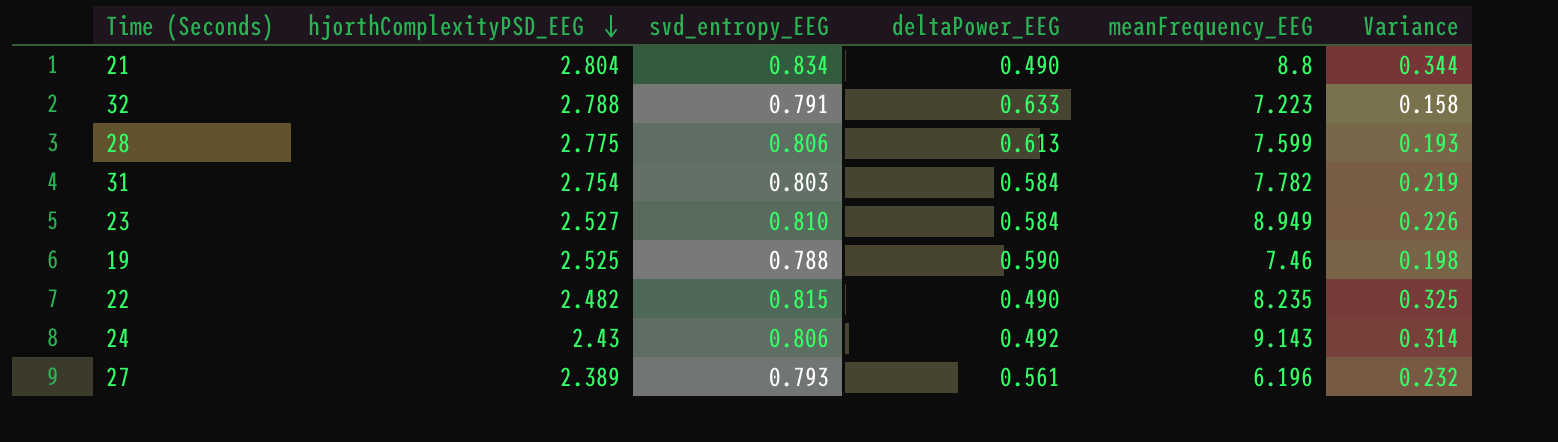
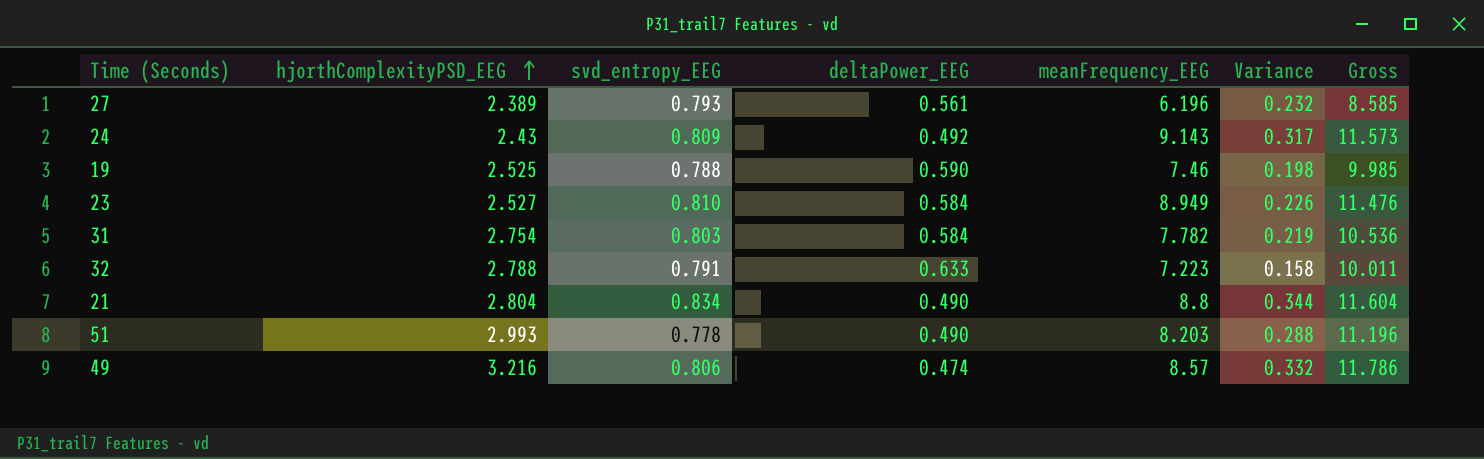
row order: hjorthComplexityPSD_EEG descending -> hjorthComplexityPSD_EEG ascending
column Gross | formula: none -> [hjorthComplexityPSD_EEG] + [meanFrequency_EEG]
row 28: 2.775 | 0.806 | 0.613 | 7.599 | 0.193 -> none
row 22: 2.482 | 0.815 | 0.490 | 8.235 | 0.325 -> none
24 | svd_entropy_EEG: 0.806 -> 0.809
24 | Variance: 0.314 -> 0.317
row 51: none -> 2.993 | 0.778 | 0.490 | 8.203 | 0.288 | 11.196
row 49: none -> 3.216 | 0.806 | 0.474 | 8.57 | 0.332 | 11.786

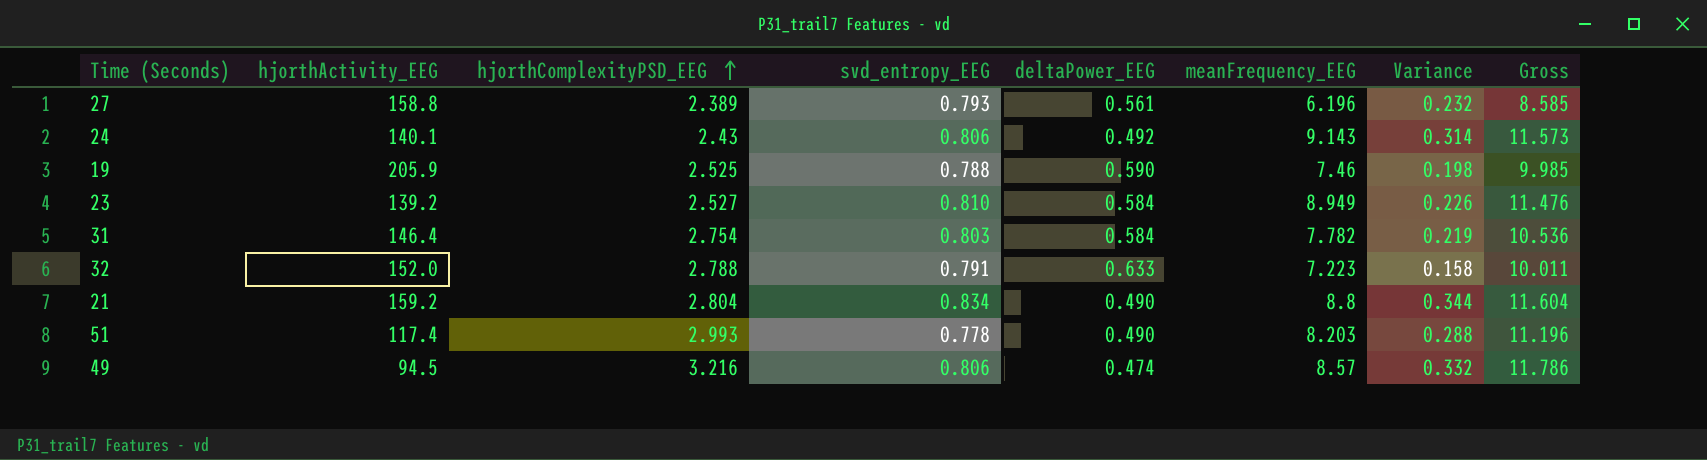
column hjorthActivity_EEG | position: none -> 2
24 | svd_entropy_EEG: 0.809 -> 0.806
24 | Variance: 0.317 -> 0.314

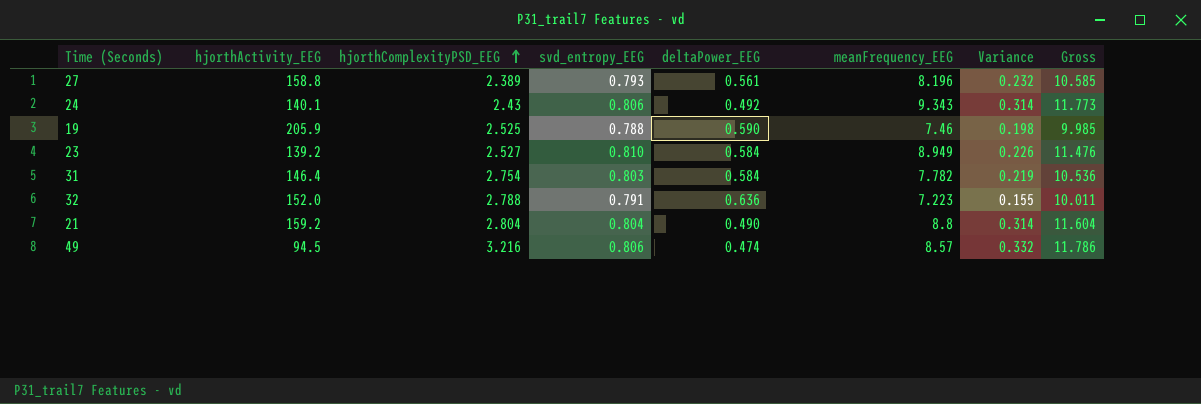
row 51: 117.4 | 2.993 | 0.778 | 0.490 | 8.203 | 0.288 | 11.196 -> none
27 | meanFrequency_EEG: 6.196 -> 8.196
27 | Gross: 8.585 -> 10.585
24 | meanFrequency_EEG: 9.143 -> 9.343
24 | Gross: 11.573 -> 11.773
32 | deltaPower_EEG: 0.633 -> 0.636
32 | Variance: 0.158 -> 0.155
21 | svd_entropy_EEG: 0.834 -> 0.804
21 | Variance: 0.344 -> 0.314

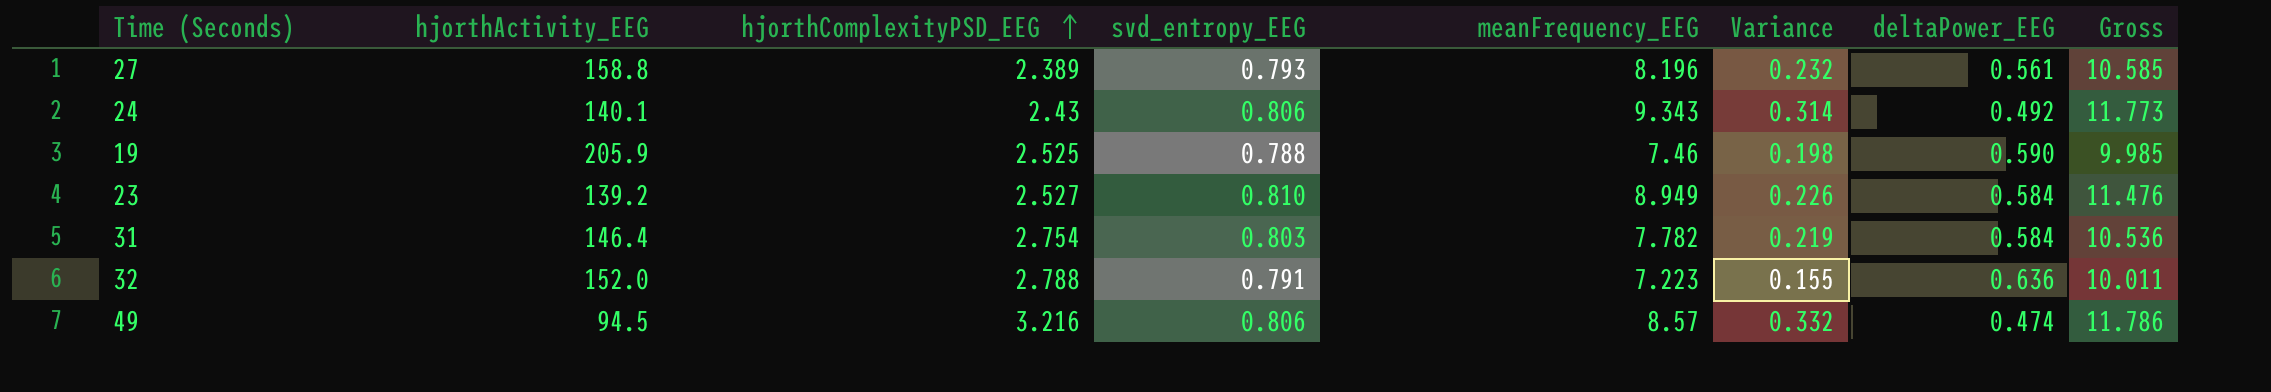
column deltaPower_EEG | position: 5 -> 7
row 21: 159.2 | 2.804 | 0.804 | 0.490 | 8.8 | 0.314 | 11.604 -> none

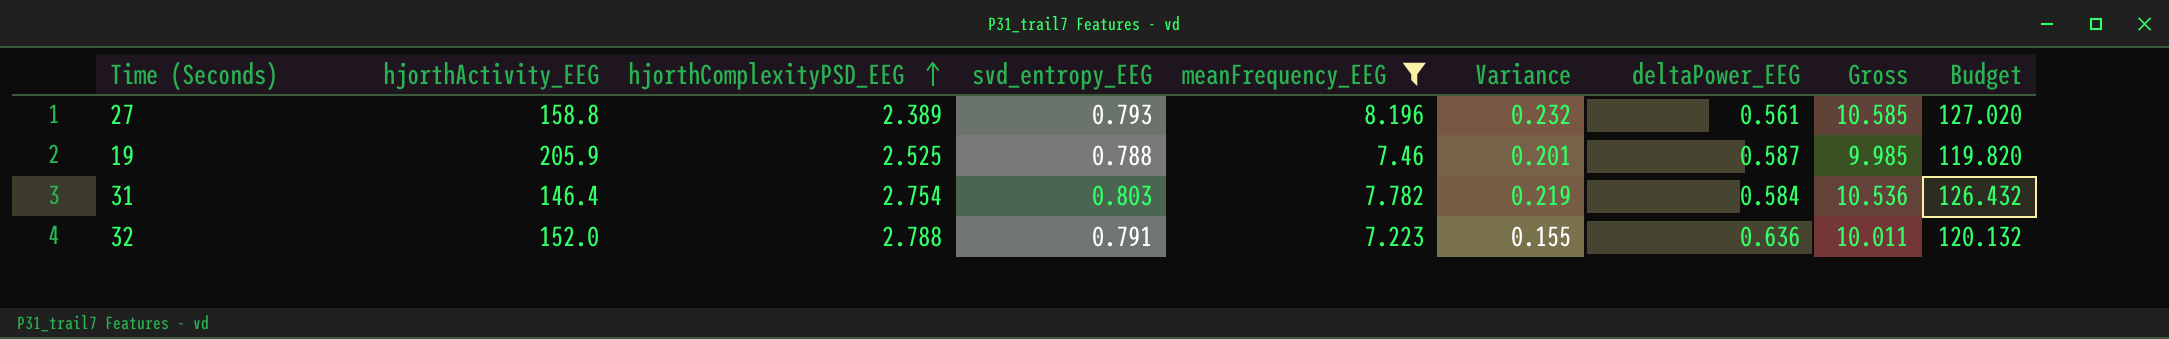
filter: none -> meanFrequency_EEG <= 8.196
column Budget | formula: none -> [Gross] * 12
19 | Variance: 0.198 -> 0.201
19 | deltaPower_EEG: 0.590 -> 0.587

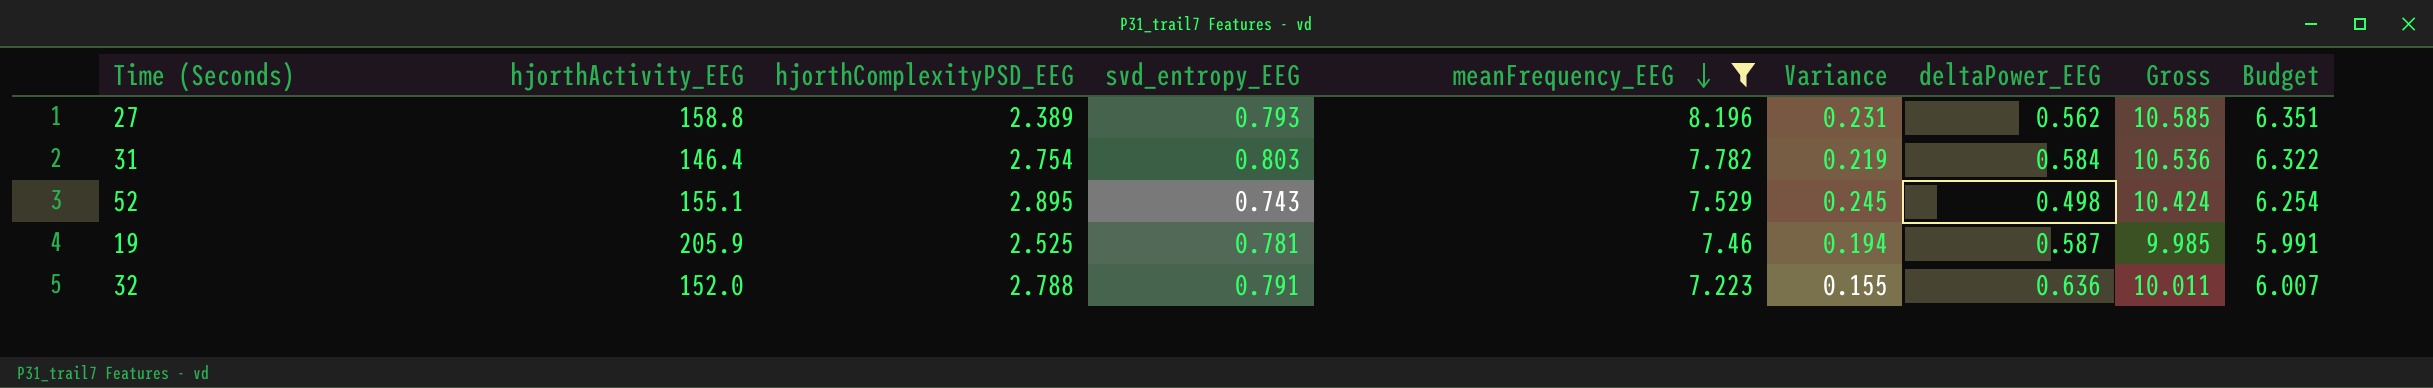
row order: hjorthComplexityPSD_EEG ascending -> meanFrequency_EEG descending
column Budget | formula: [Gross] * 12 -> [Gross] * 0.6
27 | Variance: 0.232 -> 0.231
27 | deltaPower_EEG: 0.561 -> 0.562
row 52: none -> 155.1 | 2.895 | 0.743 | 7.529 | 0.245 | 0.498 | 10.424 | 6.254
19 | svd_entropy_EEG: 0.788 -> 0.781
19 | Variance: 0.201 -> 0.194

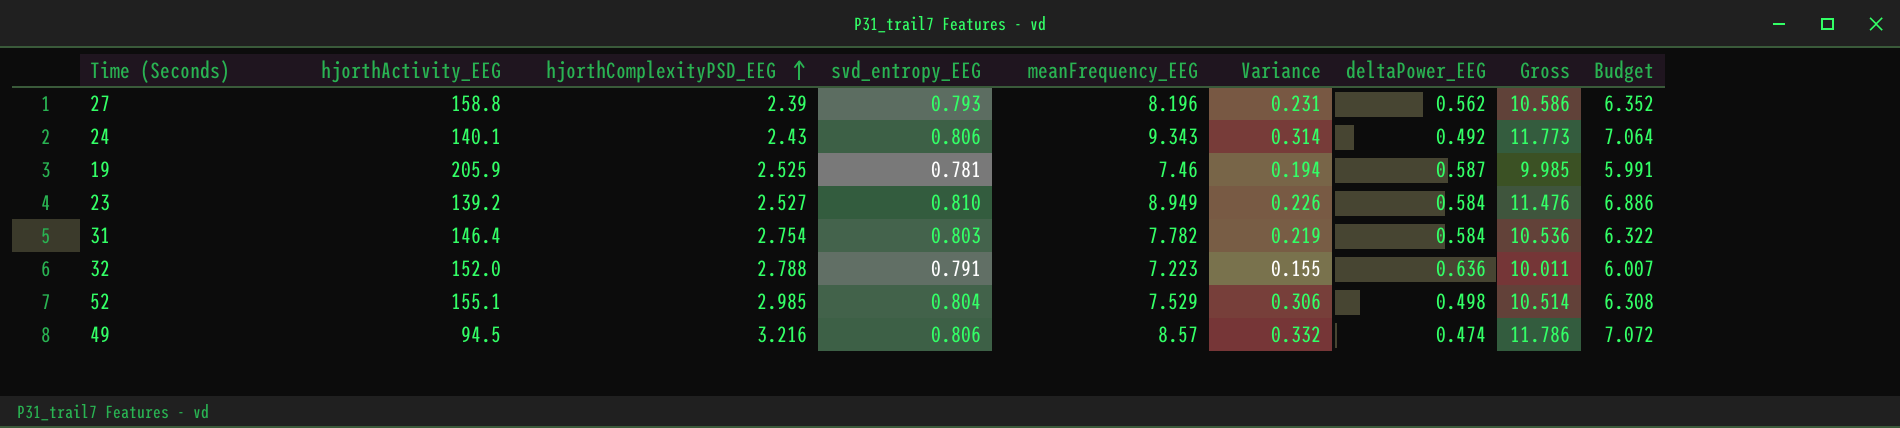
filter: meanFrequency_EEG <= 8.196 -> none
row order: meanFrequency_EEG descending -> hjorthComplexityPSD_EEG ascending
27 | hjorthComplexityPSD_EEG: 2.389 -> 2.39
27 | Gross: 10.585 -> 10.586
27 | Budget: 6.351 -> 6.352
52 | hjorthComplexityPSD_EEG: 2.895 -> 2.985
52 | svd_entropy_EEG: 0.743 -> 0.804
52 | Variance: 0.245 -> 0.306
52 | Gross: 10.424 -> 10.514
52 | Budget: 6.254 -> 6.308

